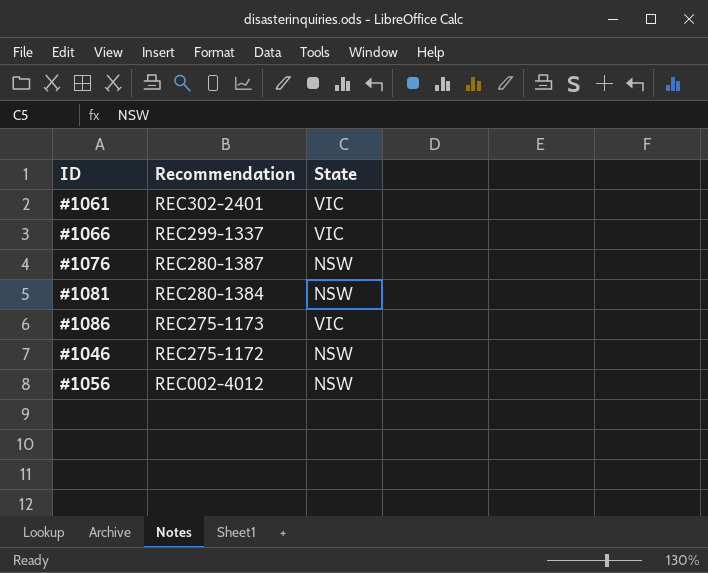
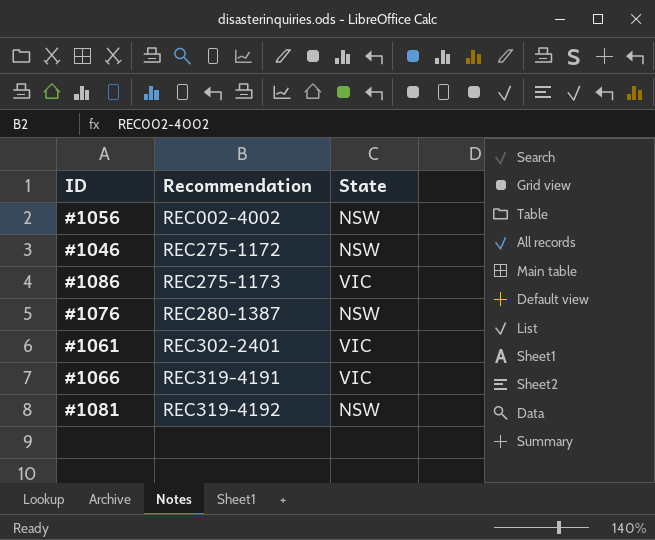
row order: Recommendation descending -> Recommendation ascending
#1056 | Recommendation: REC002-4012 -> REC002-4002
#1066 | Recommendation: REC299-1337 -> REC319-4191
#1081 | Recommendation: REC280-1384 -> REC319-4192

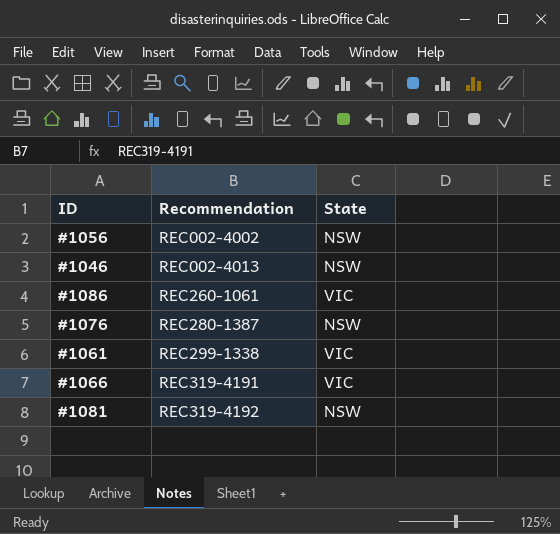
#1046 | Recommendation: REC275-1172 -> REC002-4013
#1086 | Recommendation: REC275-1173 -> REC260-1061
#1061 | Recommendation: REC302-2401 -> REC299-1338

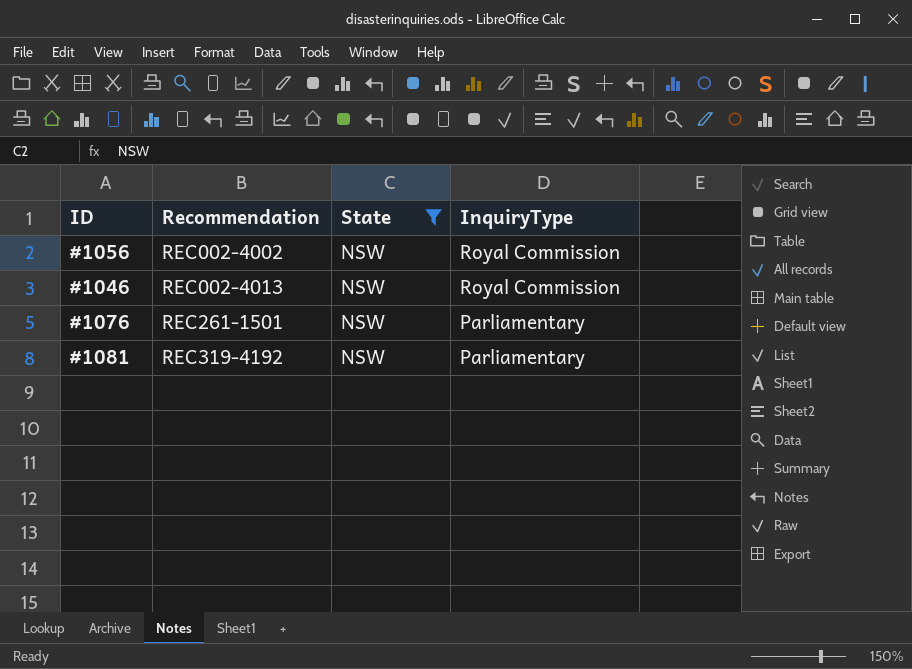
filter: none -> State = NSW
column InquiryType | position: none -> 4
#1076 | Recommendation: REC280-1387 -> REC261-1501

